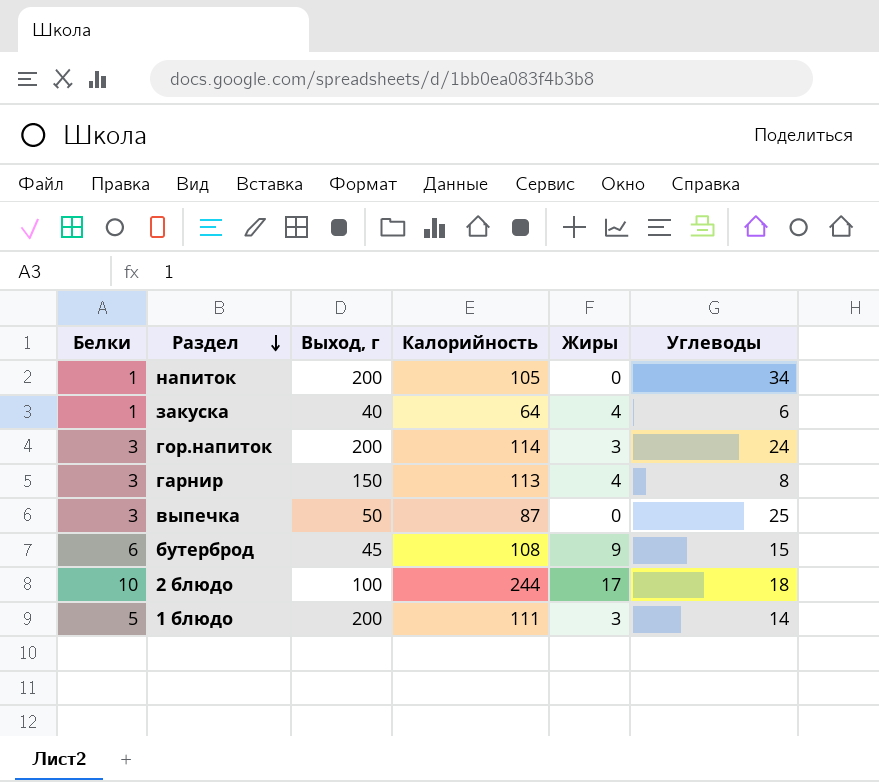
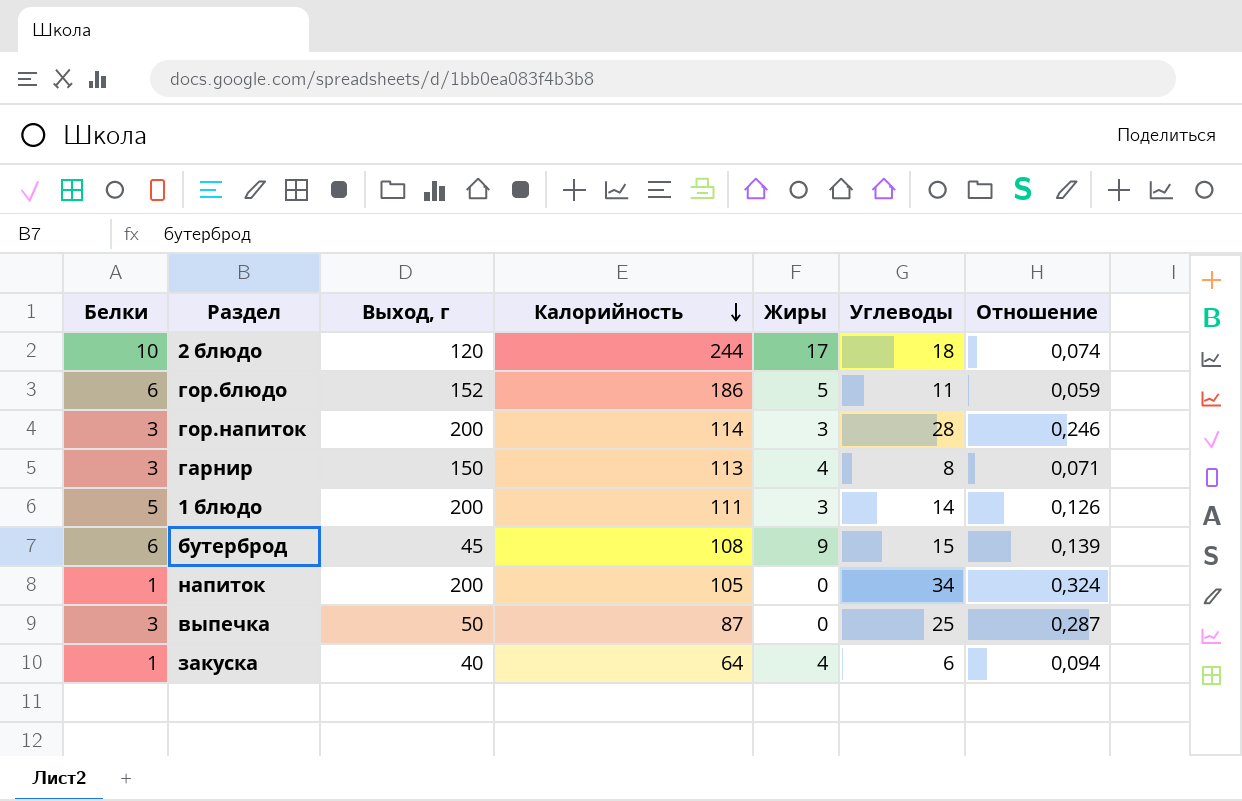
row order: Раздел descending -> Калорийность descending
column Отношение | formula: none -> [Углеводы] / [Калорийность]
2 блюдо | Выход, г: 100 -> 120
row гор.блюдо: none -> 6 | 152 | 186 | 5 | 11 | 0,059
гор.напиток | Углеводы: 24 -> 28

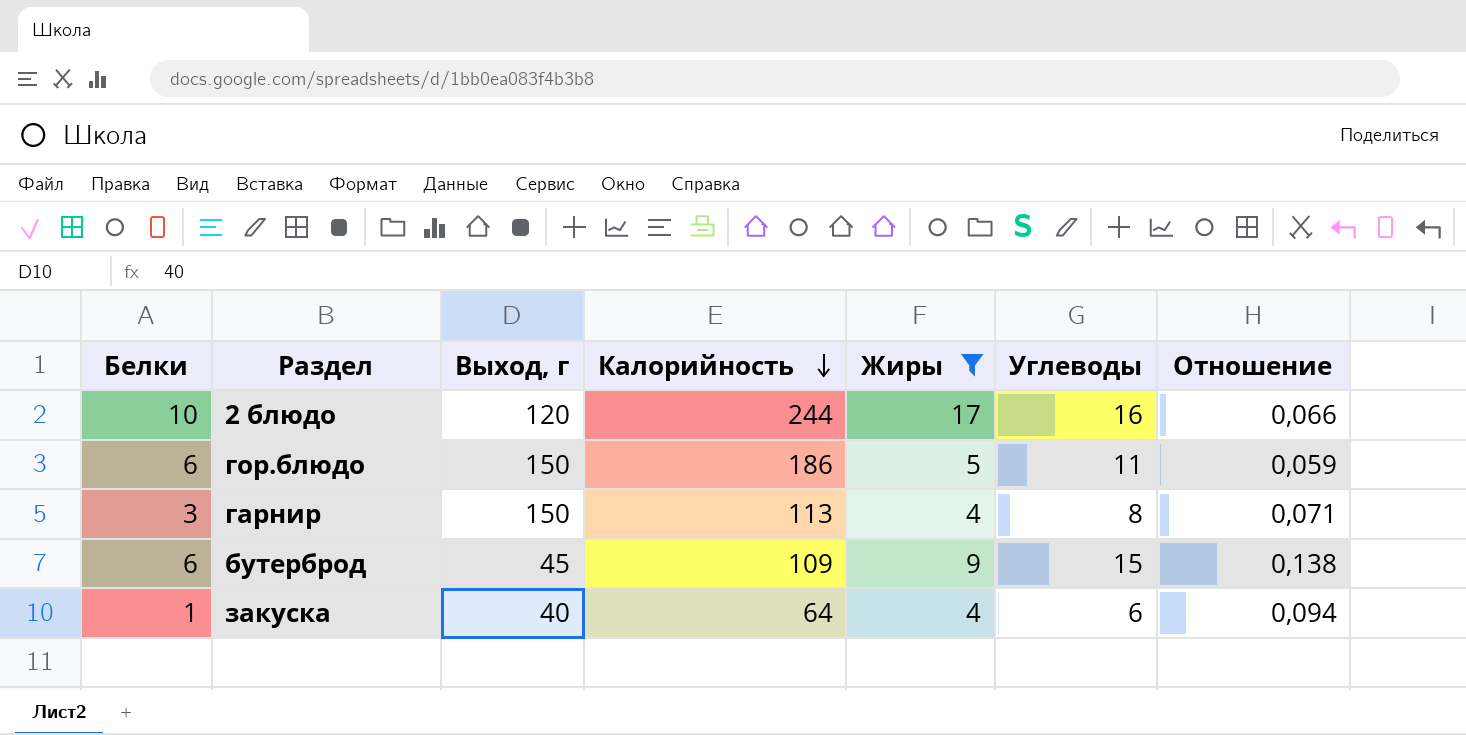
filter: none -> Жиры >= 4
2 блюдо | Углеводы: 18 -> 16
2 блюдо | Отношение: 0,074 -> 0,066
гор.блюдо | Выход, г: 152 -> 150
бутерброд | Калорийность: 108 -> 109
бутерброд | Отношение: 0,139 -> 0,138

